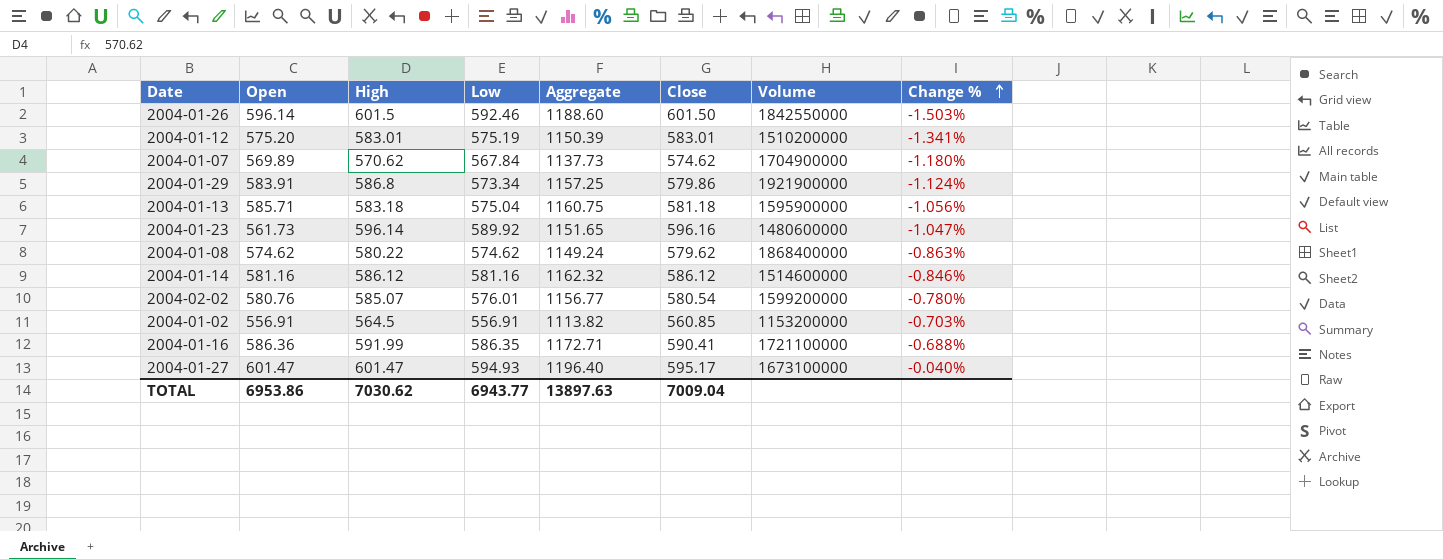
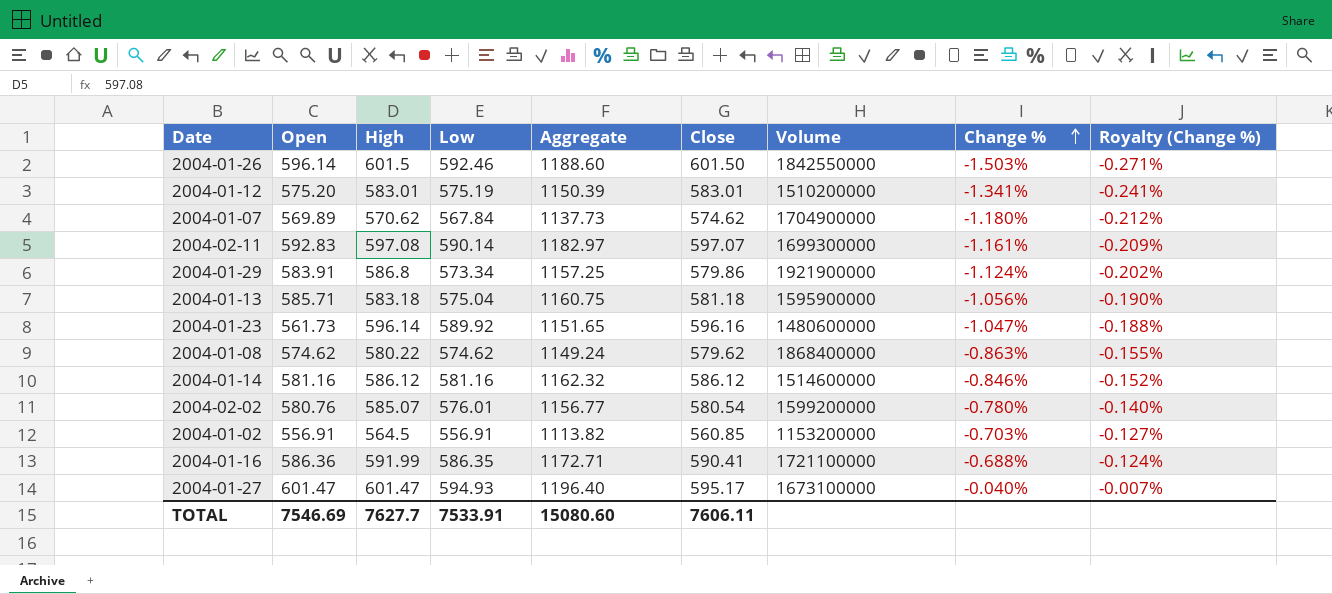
column Royalty (Change %) | formula: none -> [Change %] * 0.18
row 2004-02-11: none -> 592.83 | 597.08 | 590.14 | 1182.97 | 597.07 | 1699300000 | -1.161% | -0.209%
TOTAL | Open: 6953.86 -> 7546.69
TOTAL | High: 7030.62 -> 7627.7
TOTAL | Low: 6943.77 -> 7533.91
TOTAL | Aggregate: 13897.63 -> 15080.60
TOTAL | Close: 7009.04 -> 7606.11

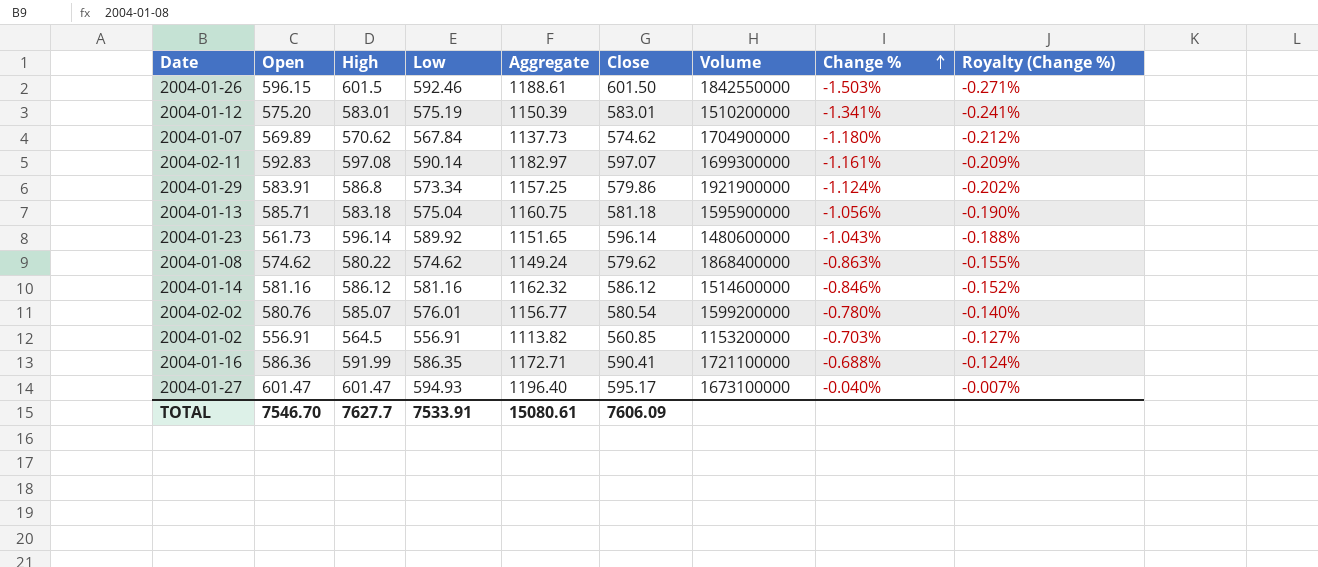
2004-01-26 | Open: 596.14 -> 596.15
2004-01-26 | Aggregate: 1188.60 -> 1188.61
2004-01-23 | Close: 596.16 -> 596.14
2004-01-23 | Change %: -1.047% -> -1.043%
TOTAL | Open: 7546.69 -> 7546.70
TOTAL | Aggregate: 15080.60 -> 15080.61
TOTAL | Close: 7606.11 -> 7606.09

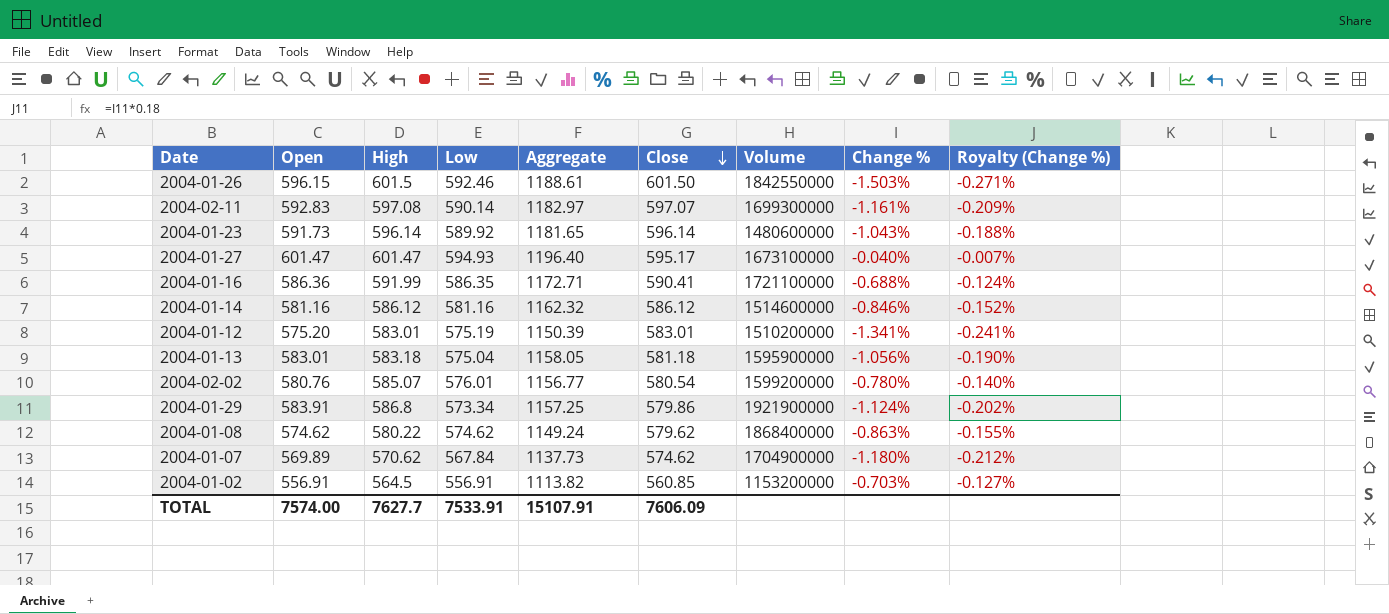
row order: Change % ascending -> Close descending
2004-01-23 | Open: 561.73 -> 591.73
2004-01-23 | Aggregate: 1151.65 -> 1181.65
2004-01-13 | Open: 585.71 -> 583.01
2004-01-13 | Aggregate: 1160.75 -> 1158.05
TOTAL | Open: 7546.70 -> 7574.00
TOTAL | Aggregate: 15080.61 -> 15107.91

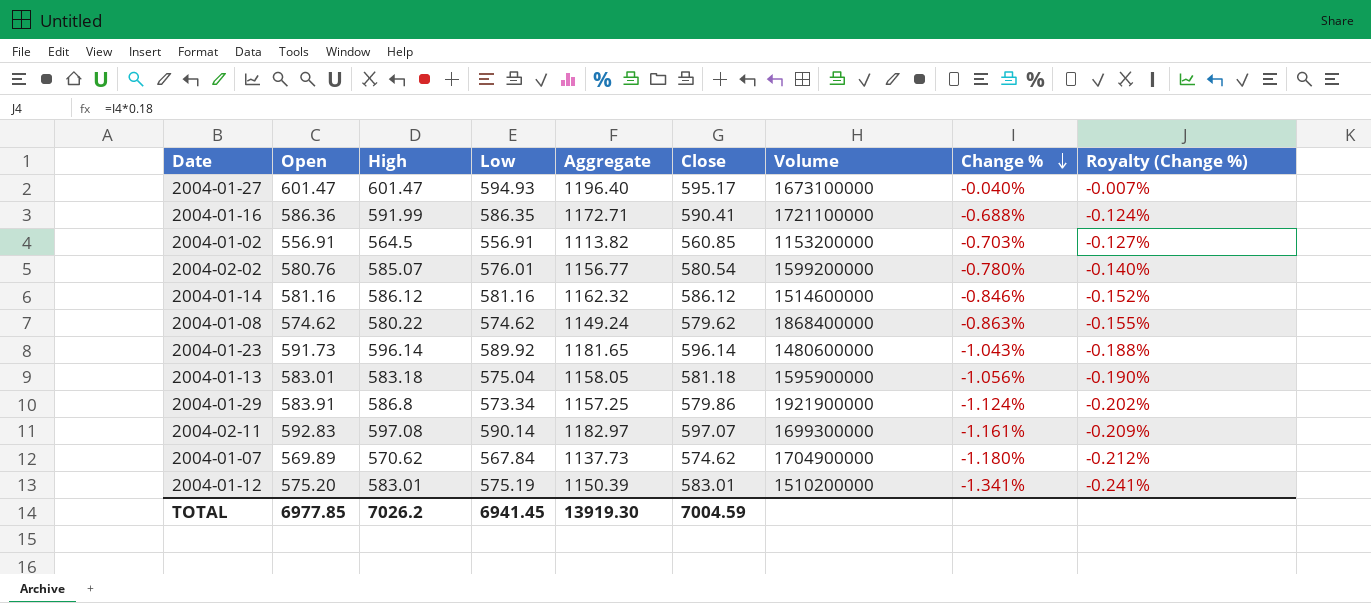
row order: Close descending -> Change % descending
row 2004-01-26: 596.15 | 601.5 | 592.46 | 1188.61 | 601.50 | 1842550000 | -1.503% | -0.271% -> none
TOTAL | Open: 7574.00 -> 6977.85
TOTAL | High: 7627.7 -> 7026.2
TOTAL | Low: 7533.91 -> 6941.45
TOTAL | Aggregate: 15107.91 -> 13919.30
TOTAL | Close: 7606.09 -> 7004.59

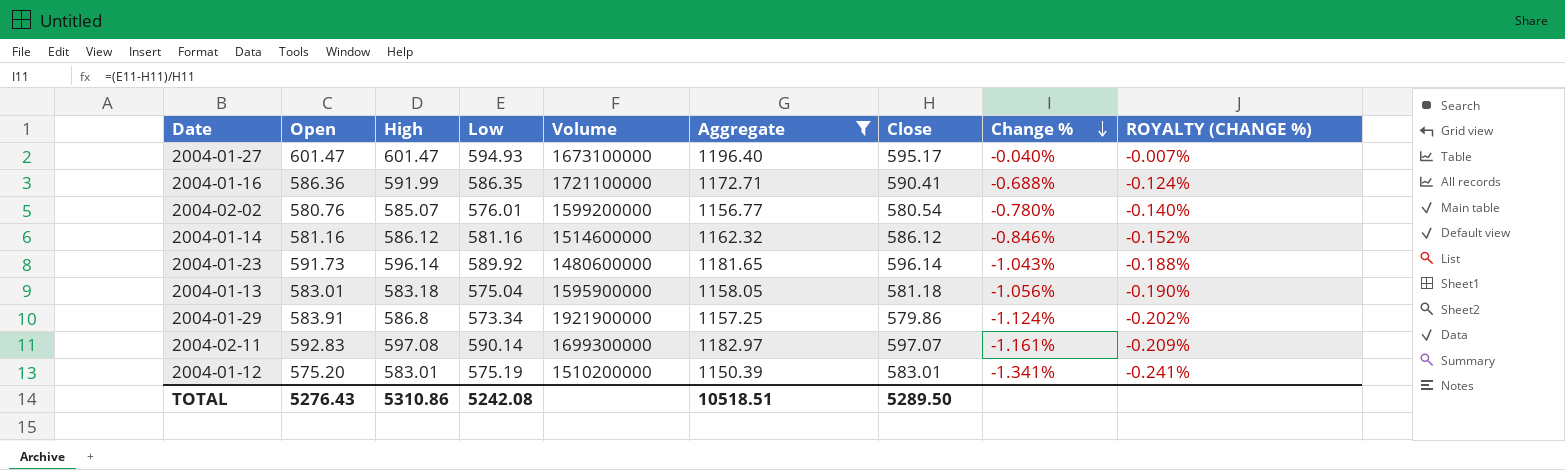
filter: none -> Aggregate >= 1150.39
column Volume | position: 7 -> 5
column name: Royalty (Change %) -> ROYALTY (CHANGE %)
TOTAL | Open: 6977.85 -> 5276.43
TOTAL | High: 7026.2 -> 5310.86
TOTAL | Low: 6941.45 -> 5242.08
TOTAL | Aggregate: 13919.30 -> 10518.51
TOTAL | Close: 7004.59 -> 5289.50

